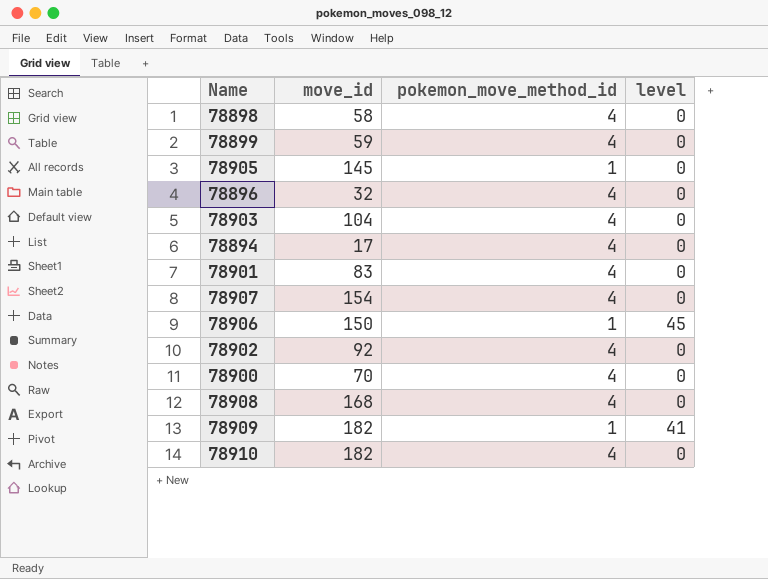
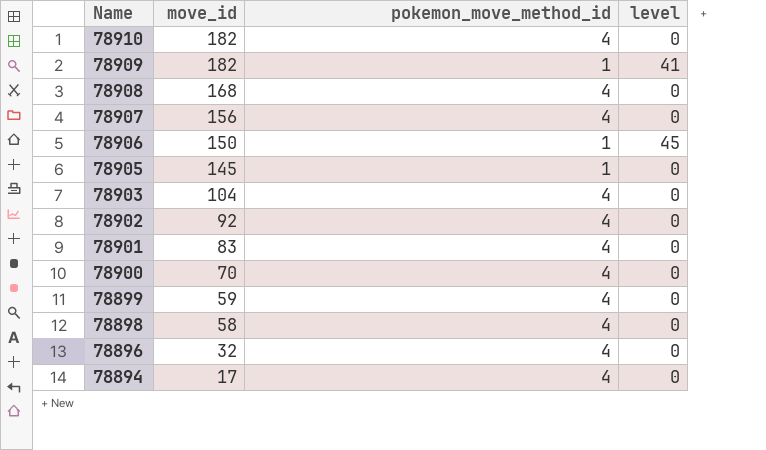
row order: none -> Name descending
78907 | move_id: 154 -> 156

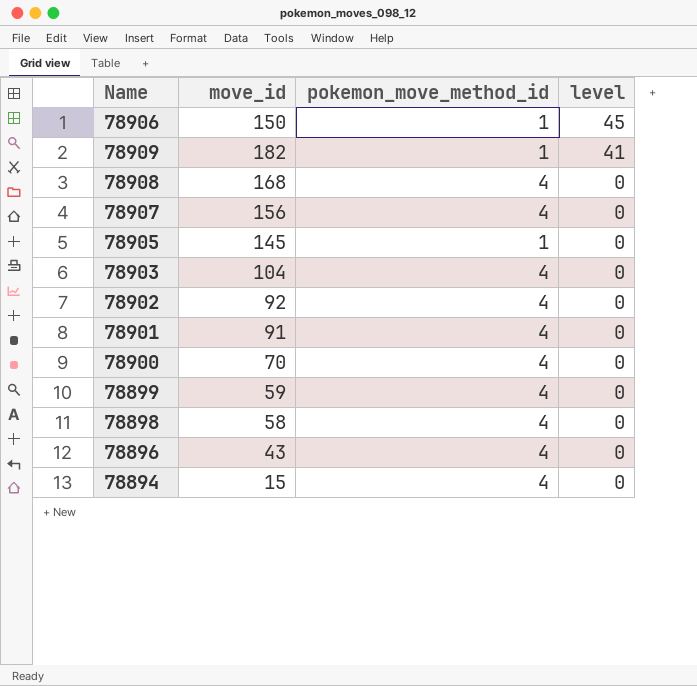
row order: Name descending -> level descending
row 78910: 182 | 4 | 0 -> none
78901 | move_id: 83 -> 91
78896 | move_id: 32 -> 43
78894 | move_id: 17 -> 15

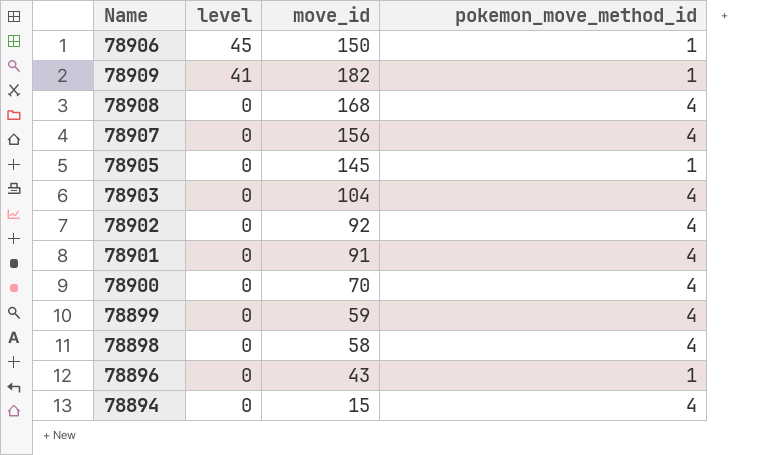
column level | position: 4 -> 2
78896 | pokemon_move_method_id: 4 -> 1

